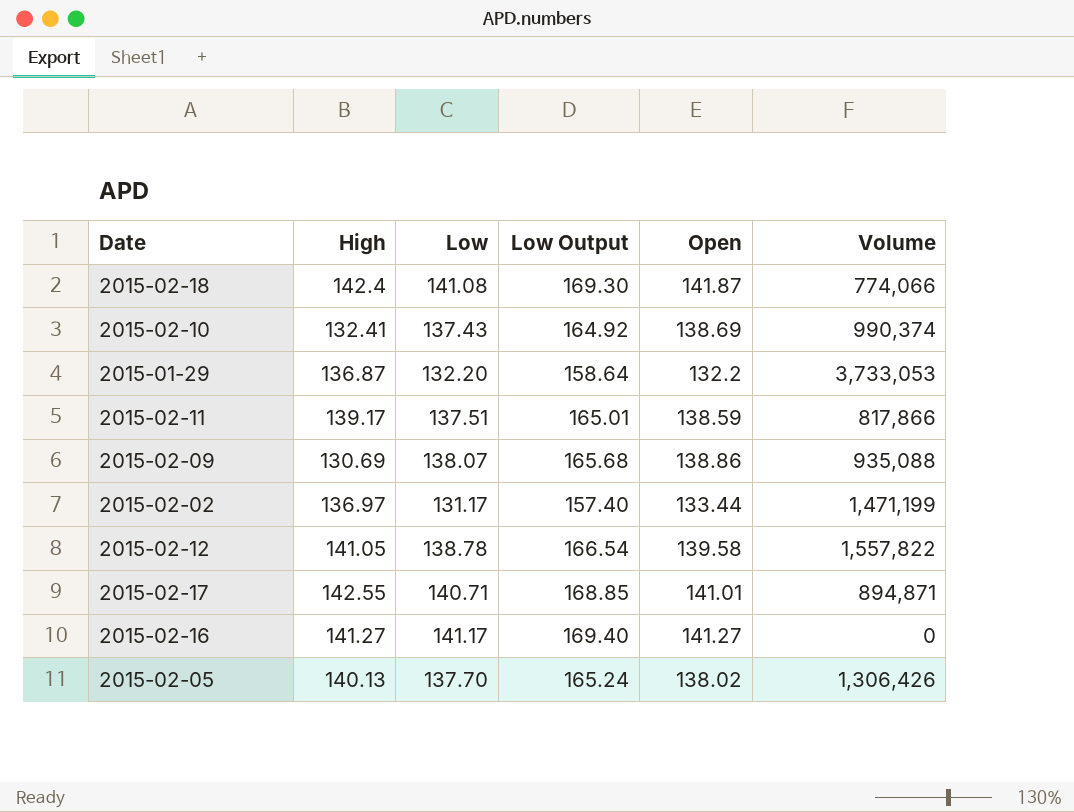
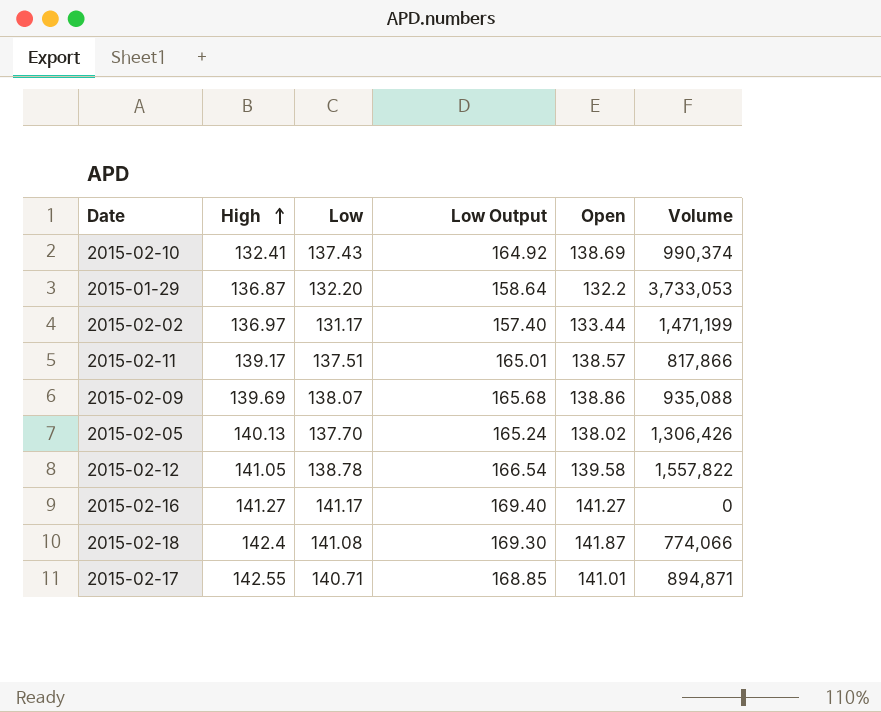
row order: none -> High ascending
2015-02-11 | Open: 138.59 -> 138.57
2015-02-09 | High: 130.69 -> 139.69

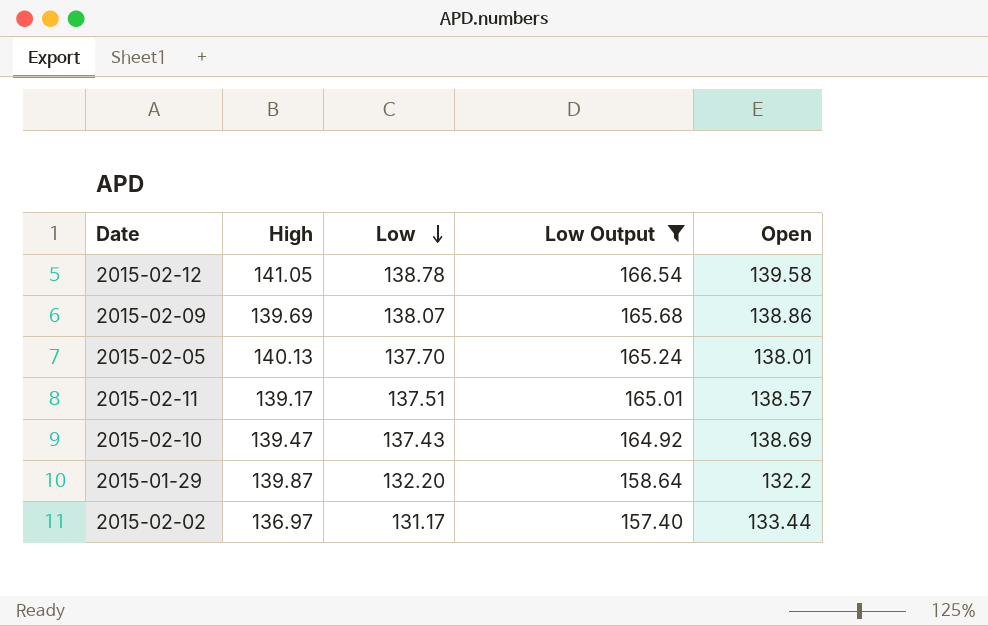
filter: none -> Low Output <= 166.54
row order: High ascending -> Low descending
column Volume | position: 6 -> none
2015-02-05 | Open: 138.02 -> 138.01
2015-02-10 | High: 132.41 -> 139.47
2015-01-29 | High: 136.87 -> 139.87

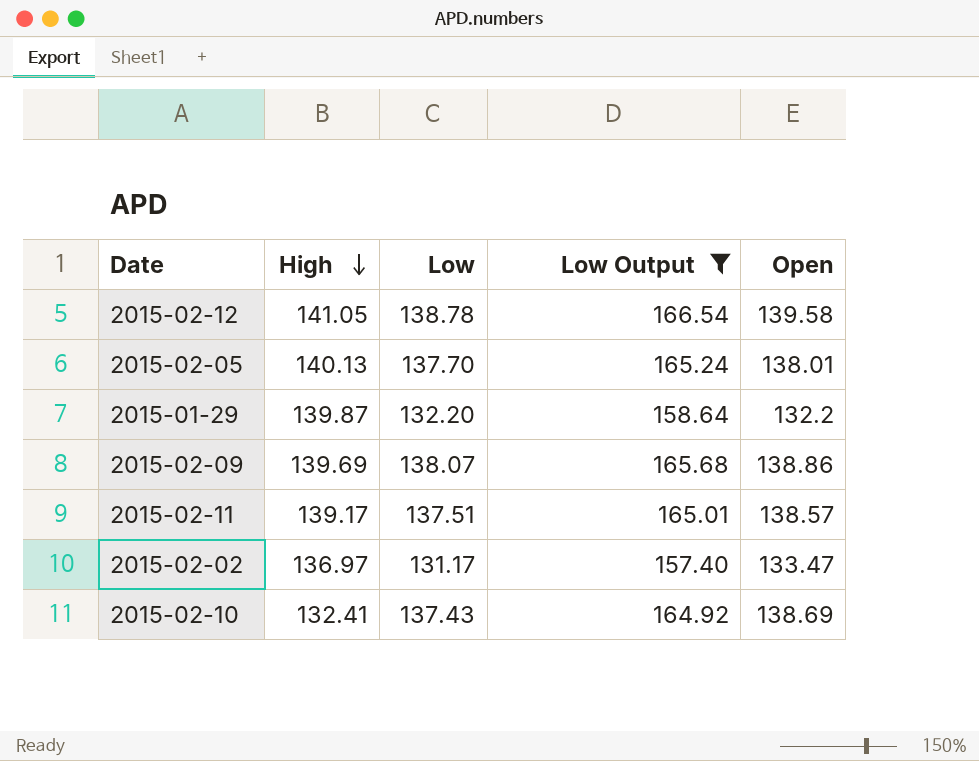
row order: Low descending -> High descending
2015-02-02 | Open: 133.44 -> 133.47
2015-02-10 | High: 139.47 -> 132.41

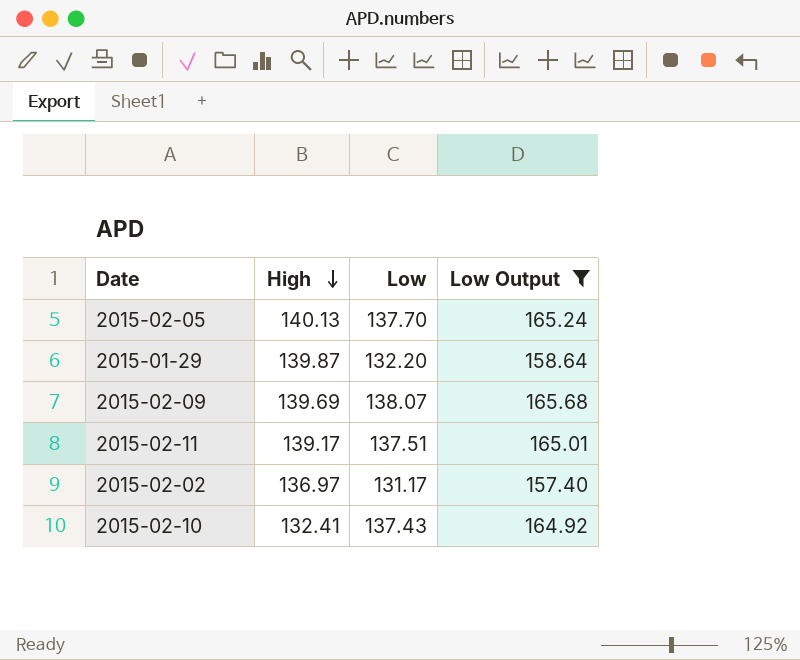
column Open | position: 5 -> none
row 2015-02-12: 141.05 | 138.78 | 166.54 | 139.58 -> none

